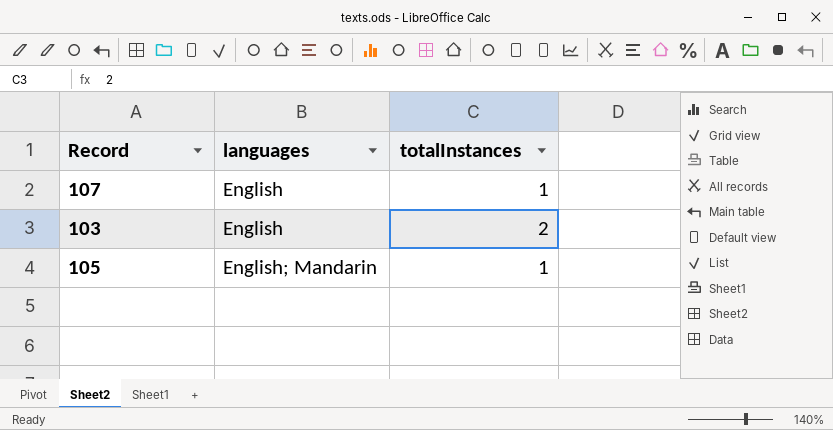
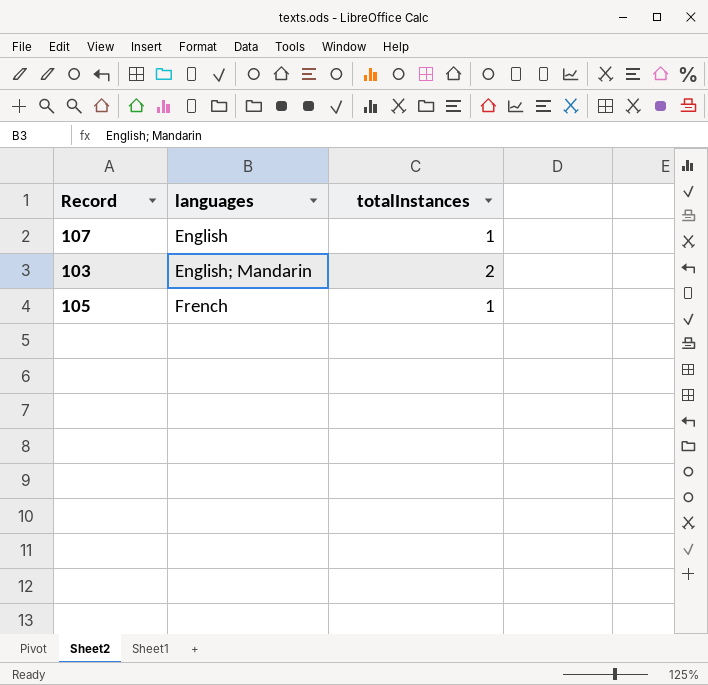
103 | languages: English -> English; Mandarin
105 | languages: English; Mandarin -> French

